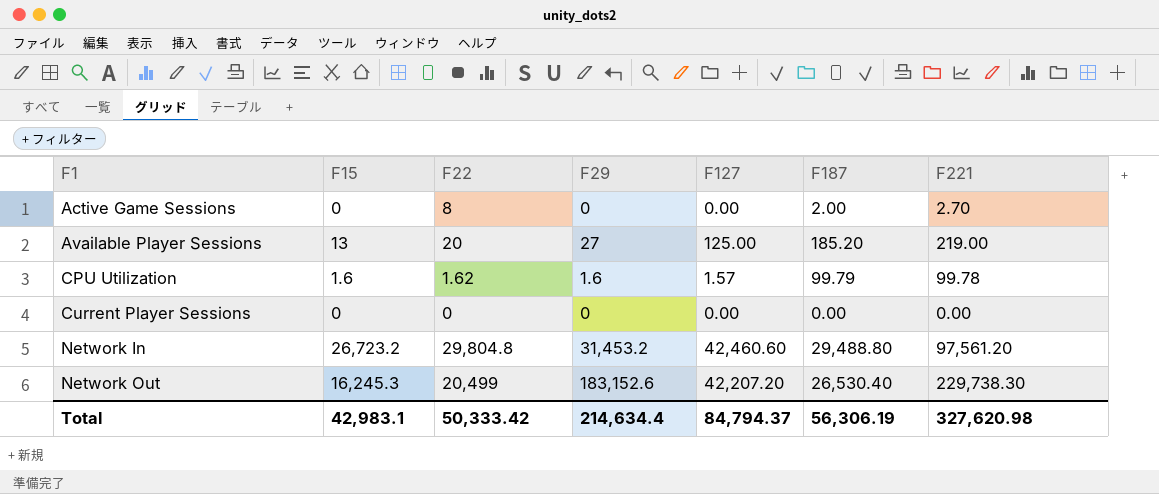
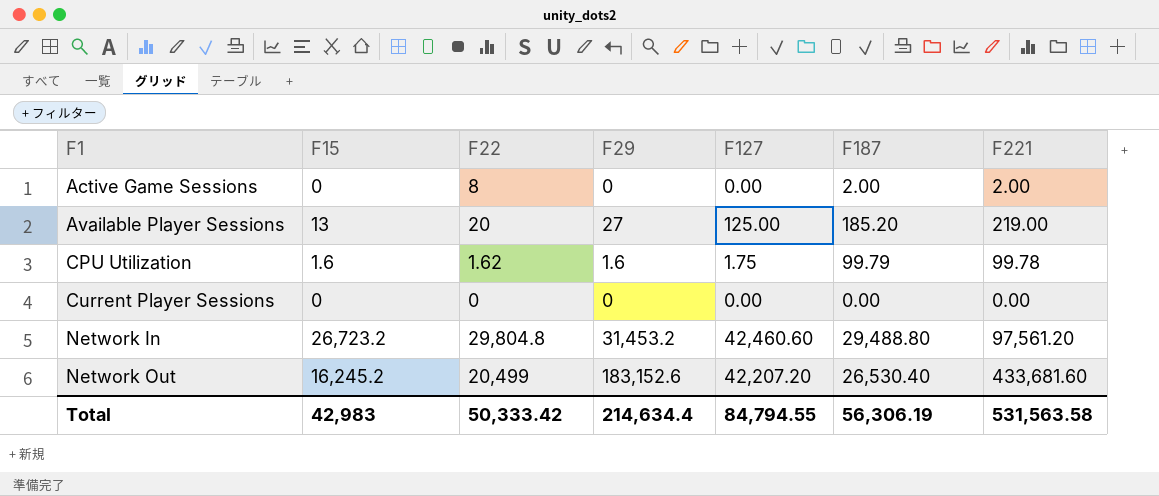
Active Game Sessions | F221: 2.70 -> 2.00
CPU Utilization | F127: 1.57 -> 1.75
Network Out | F15: 16,245.3 -> 16,245.2
Network Out | F221: 229,738.30 -> 433,681.60
Total | F15: 42,983.1 -> 42,983
Total | F127: 84,794.37 -> 84,794.55
Total | F221: 327,620.98 -> 531,563.58

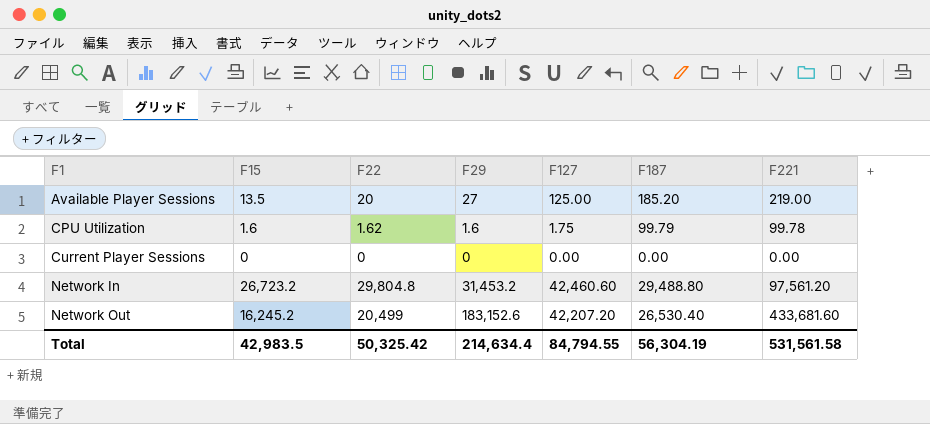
row Active Game Sessions: 0 | 8 | 0 | 0.00 | 2.00 | 2.00 -> none
Available Player Sessions | F15: 13 -> 13.5
Total | F15: 42,983 -> 42,983.5
Total | F22: 50,333.42 -> 50,325.42
Total | F187: 56,306.19 -> 56,304.19
Total | F221: 531,563.58 -> 531,561.58

